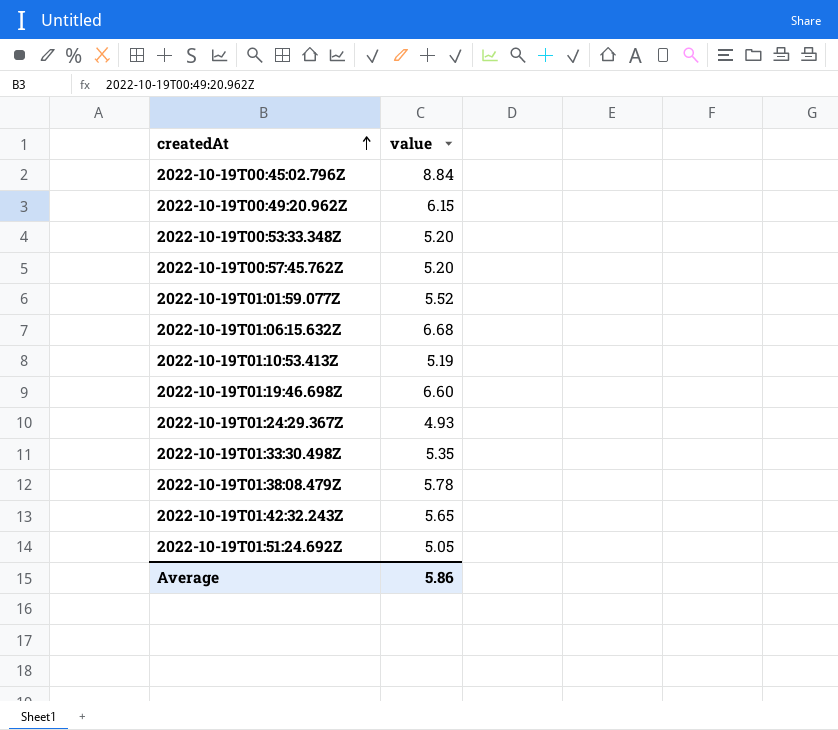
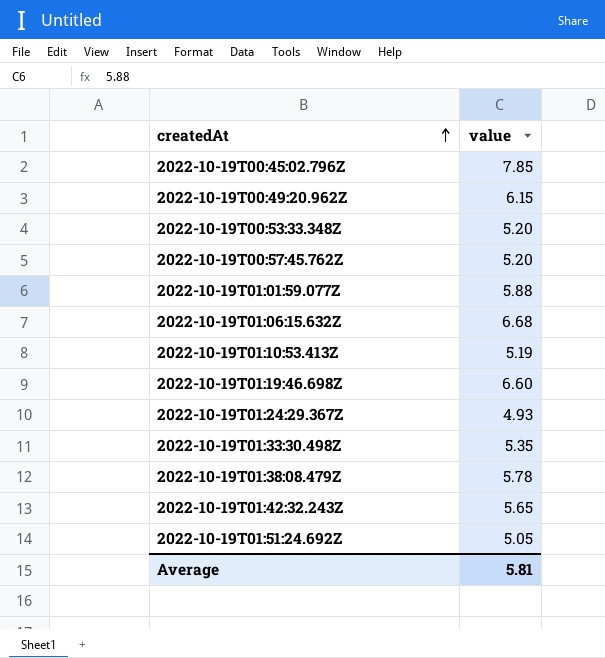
2022-10-19T00:45:02.796Z | value: 8.84 -> 7.85
2022-10-19T01:01:59.077Z | value: 5.52 -> 5.88
Average | value: 5.86 -> 5.81

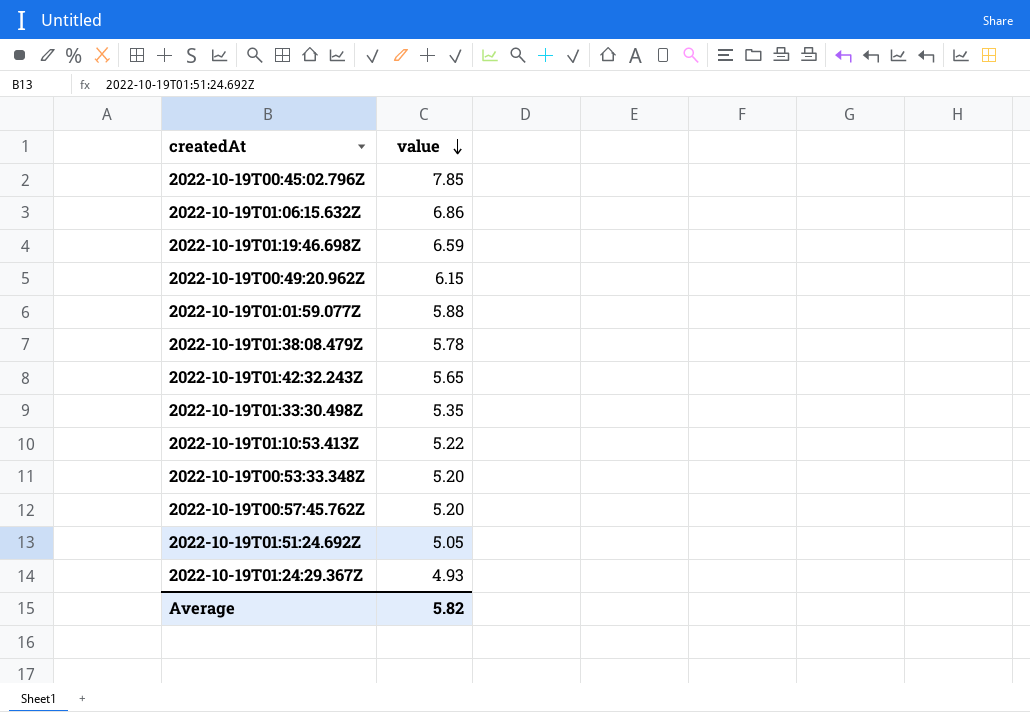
row order: createdAt ascending -> value descending
2022-10-19T01:06:15.632Z | value: 6.68 -> 6.86
2022-10-19T01:19:46.698Z | value: 6.60 -> 6.59
2022-10-19T01:10:53.413Z | value: 5.19 -> 5.22
Average | value: 5.81 -> 5.82

